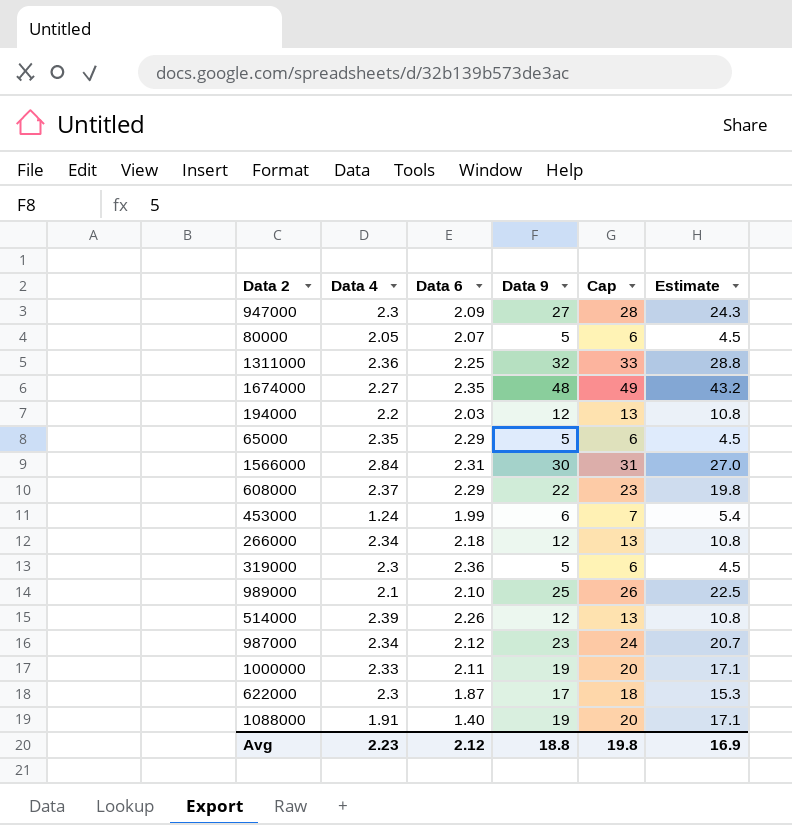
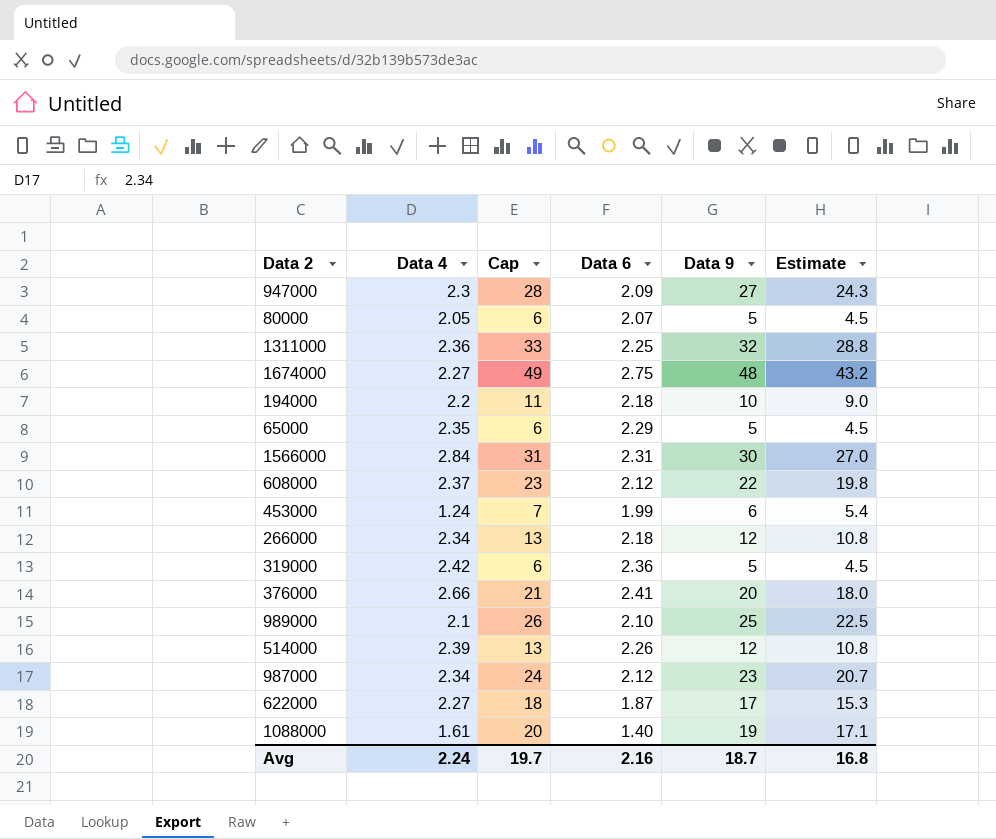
column Cap | position: 5 -> 3
row 1000000: 2.33 | 2.11 | 19 | 20 | 17.1 -> none
1674000 | Data 6: 2.35 -> 2.75
194000 | Cap: 13 -> 11
194000 | Data 6: 2.03 -> 2.18
194000 | Data 9: 12 -> 10
194000 | Estimate: 10.8 -> 9.0
608000 | Data 6: 2.29 -> 2.12
319000 | Data 4: 2.3 -> 2.42
row 376000: none -> 2.66 | 21 | 2.41 | 20 | 18.0
622000 | Data 4: 2.3 -> 2.27
1088000 | Data 4: 1.91 -> 1.61
Avg | Data 4: 2.23 -> 2.24
Avg | Cap: 19.8 -> 19.7
Avg | Data 6: 2.12 -> 2.16
Avg | Data 9: 18.8 -> 18.7
Avg | Estimate: 16.9 -> 16.8

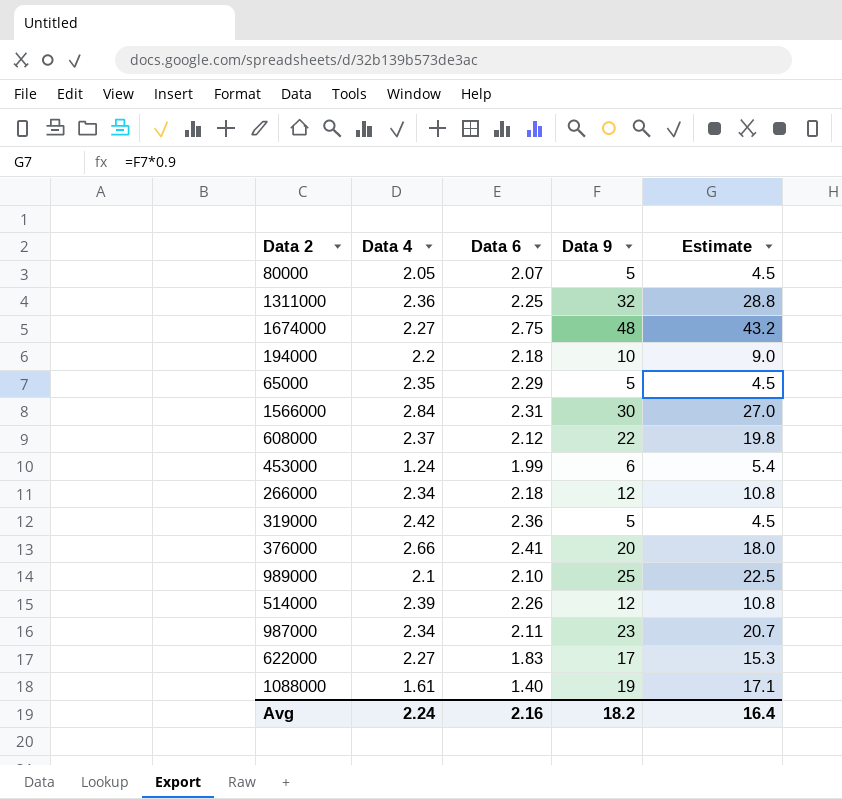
column Cap | formula: [Data 9] + 1 -> none
row 947000: 2.3 | 28 | 2.09 | 27 | 24.3 -> none
987000 | Data 6: 2.12 -> 2.11
622000 | Data 6: 1.87 -> 1.83
Avg | Data 9: 18.7 -> 18.2
Avg | Estimate: 16.8 -> 16.4

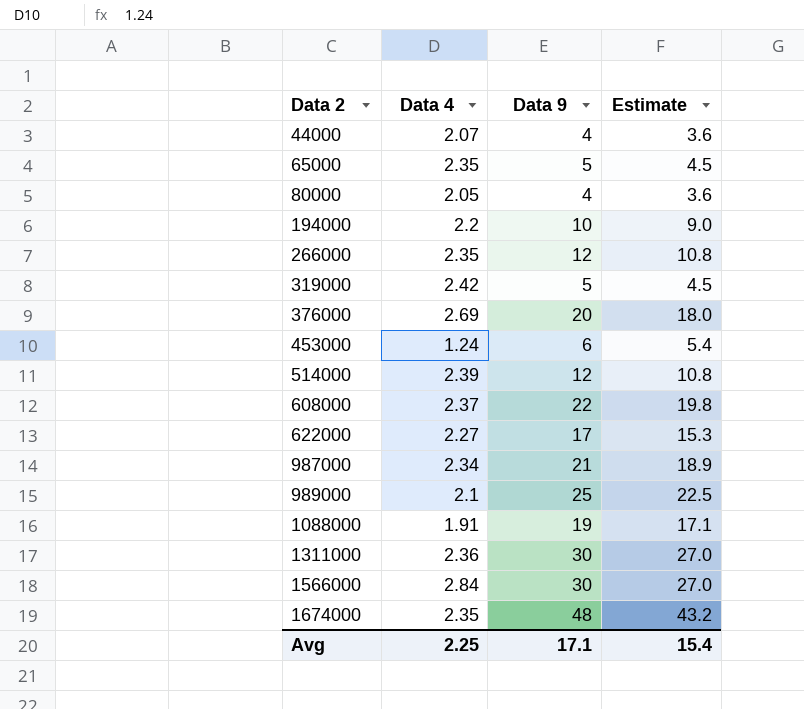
row order: none -> Data 2 ascending
column Data 6 | position: 3 -> none
row 44000: none -> 2.07 | 4 | 3.6
80000 | Data 9: 5 -> 4
80000 | Estimate: 4.5 -> 3.6
266000 | Data 4: 2.34 -> 2.35
376000 | Data 4: 2.66 -> 2.69
987000 | Data 9: 23 -> 21
987000 | Estimate: 20.7 -> 18.9
1088000 | Data 4: 1.61 -> 1.91
1311000 | Data 9: 32 -> 30
1311000 | Estimate: 28.8 -> 27.0
1674000 | Data 4: 2.27 -> 2.35
Avg | Data 4: 2.24 -> 2.25
Avg | Data 9: 18.2 -> 17.1
Avg | Estimate: 16.4 -> 15.4

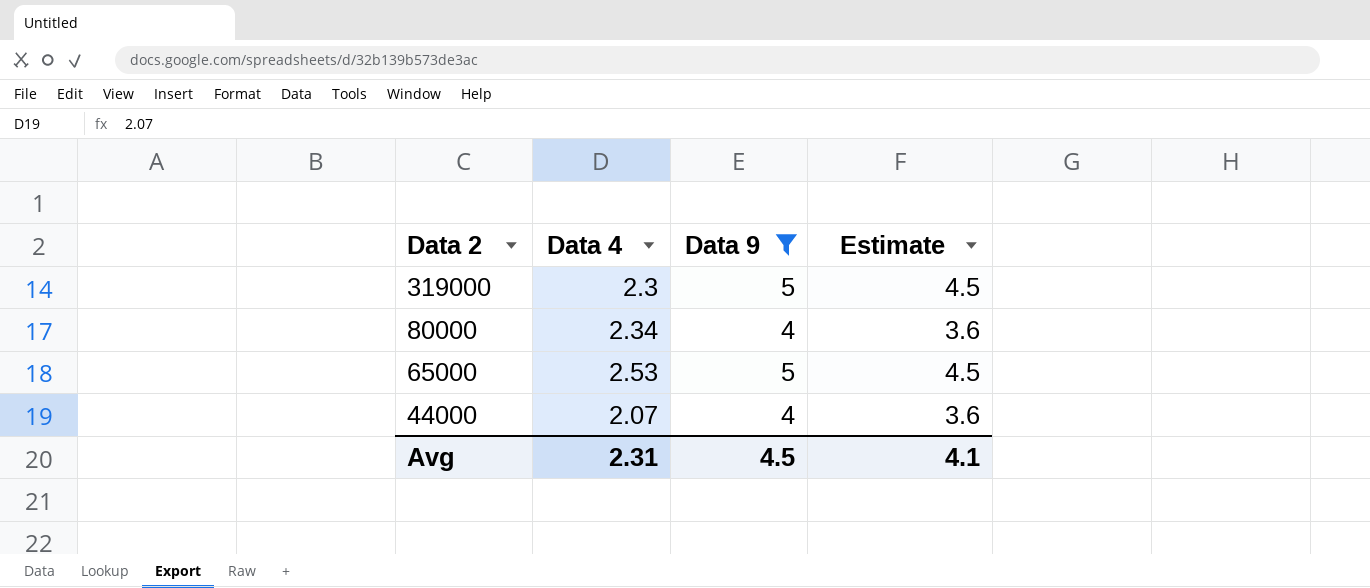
filter: none -> Data 9 <= 5
row order: Data 2 ascending -> Data 2 descending
319000 | Data 4: 2.42 -> 2.3
80000 | Data 4: 2.05 -> 2.34
65000 | Data 4: 2.35 -> 2.53
Avg | Data 4: 2.25 -> 2.31
Avg | Data 9: 17.1 -> 4.5
Avg | Estimate: 15.4 -> 4.1

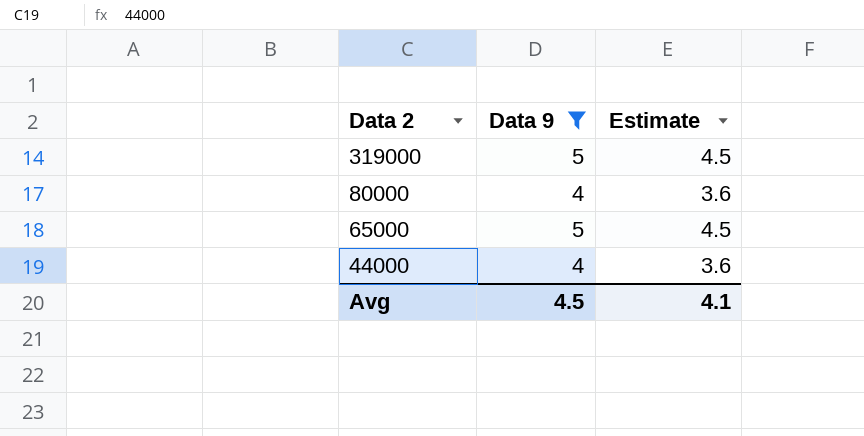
column Data 4 | position: 2 -> none

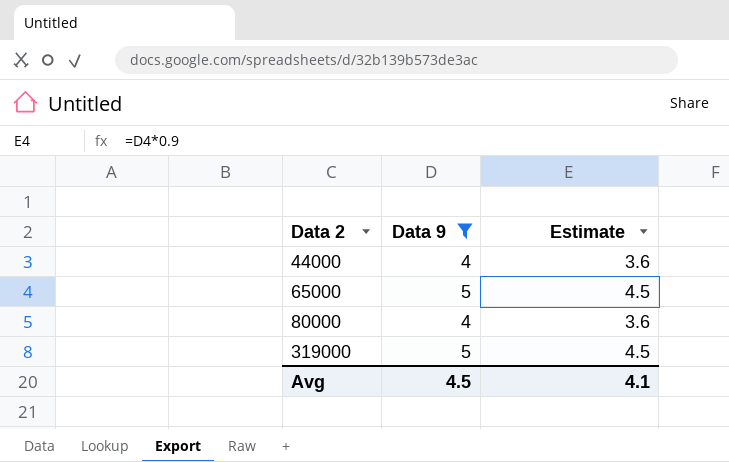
row order: Data 2 descending -> Data 2 ascending

